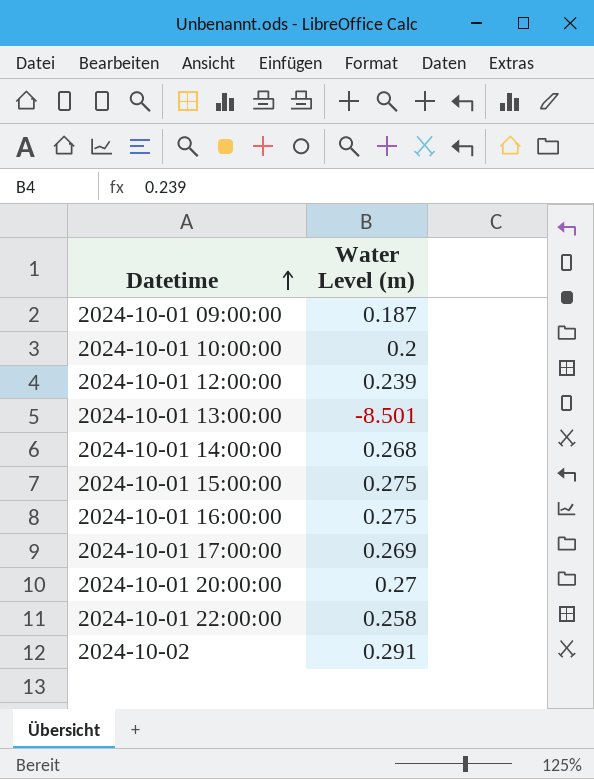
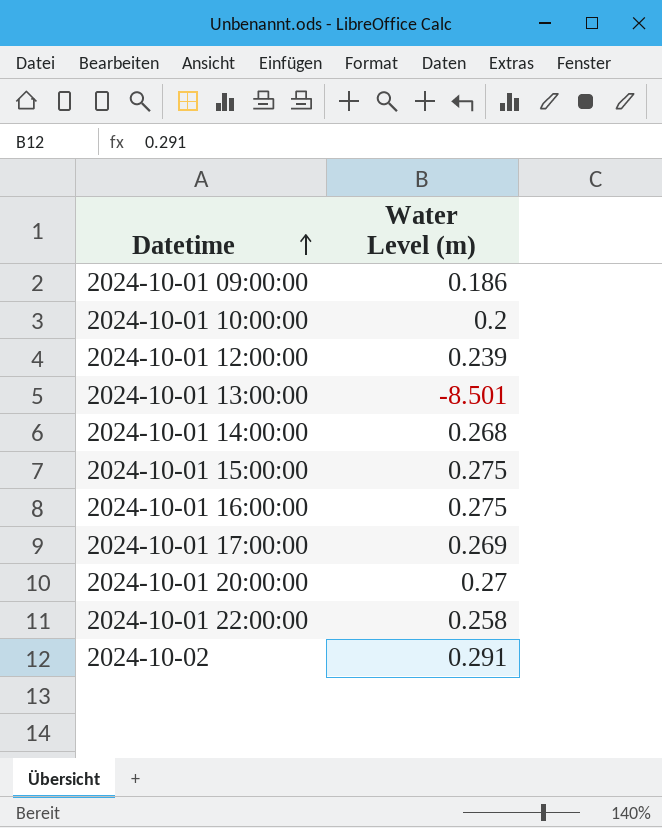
2024-10-01 09:00:00 | Water Level (m): 0.187 -> 0.186

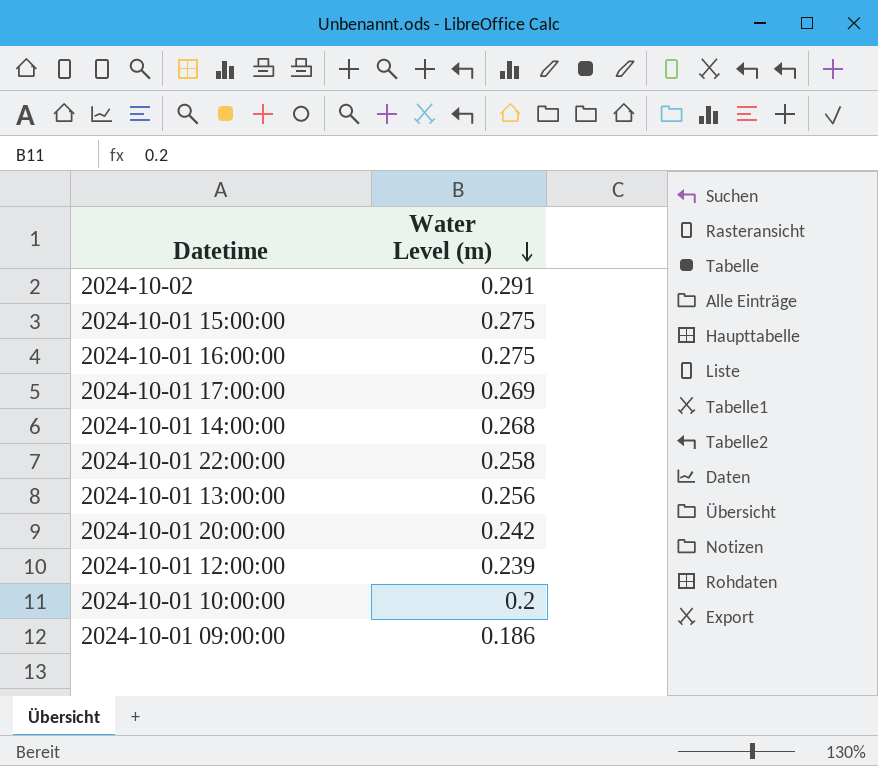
row order: Datetime ascending -> Water Level (m) descending
2024-10-01 13:00:00 | Water Level (m): -8.501 -> 0.256
2024-10-01 20:00:00 | Water Level (m): 0.27 -> 0.242

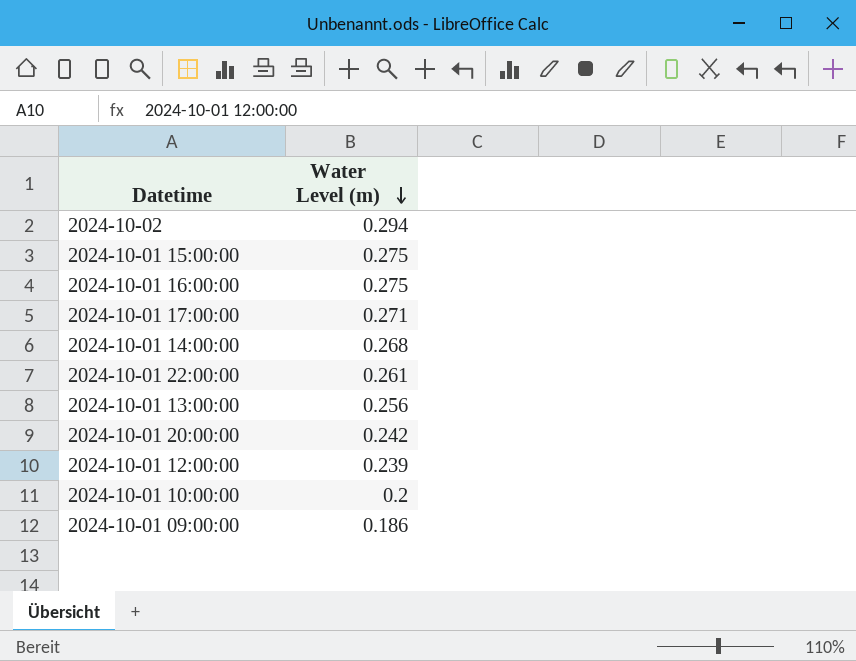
2024-10-02 | Water Level (m): 0.291 -> 0.294
2024-10-01 17:00:00 | Water Level (m): 0.269 -> 0.271
2024-10-01 22:00:00 | Water Level (m): 0.258 -> 0.261

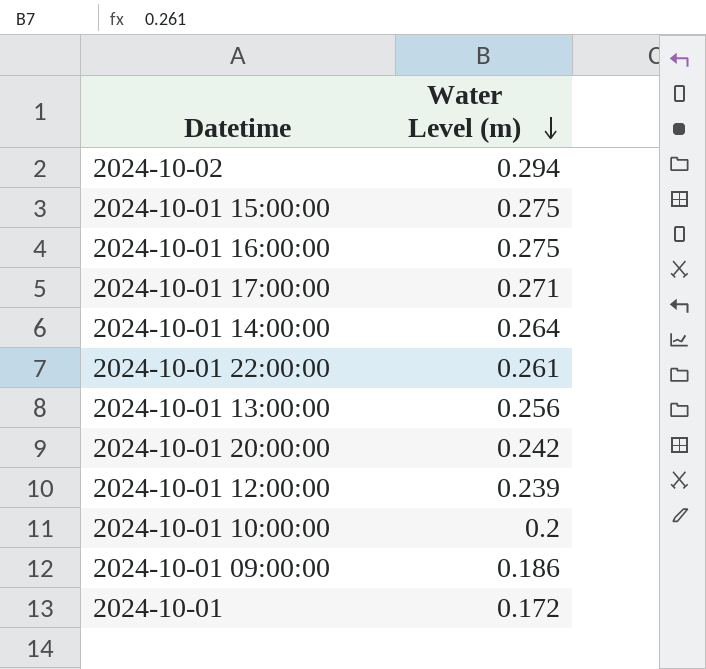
2024-10-01 14:00:00 | Water Level (m): 0.268 -> 0.264
row 2024-10-01: none -> 0.172

